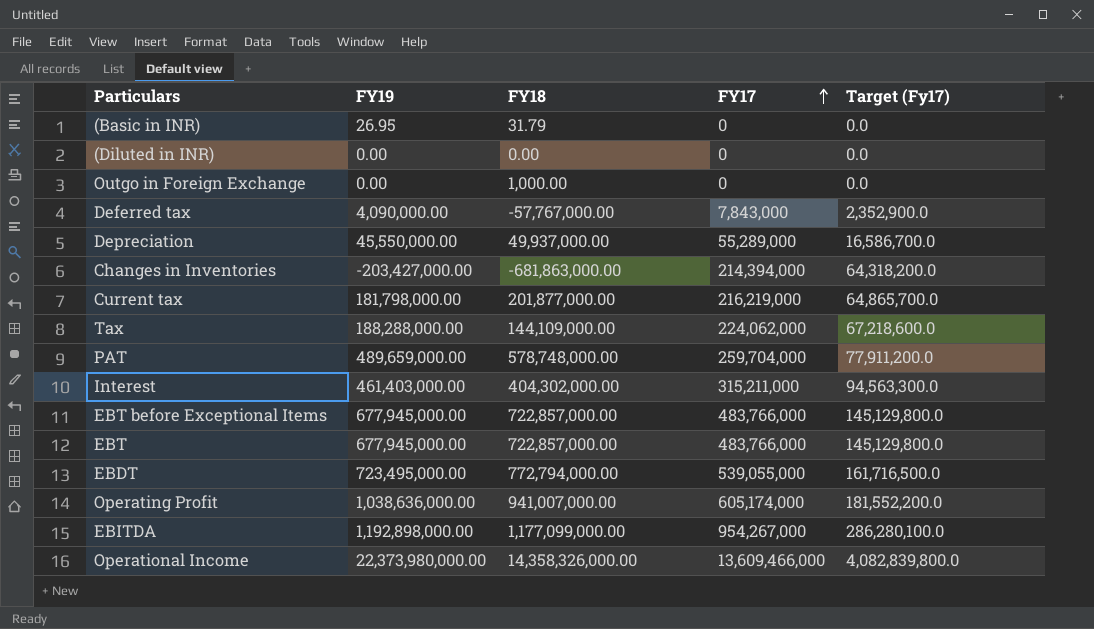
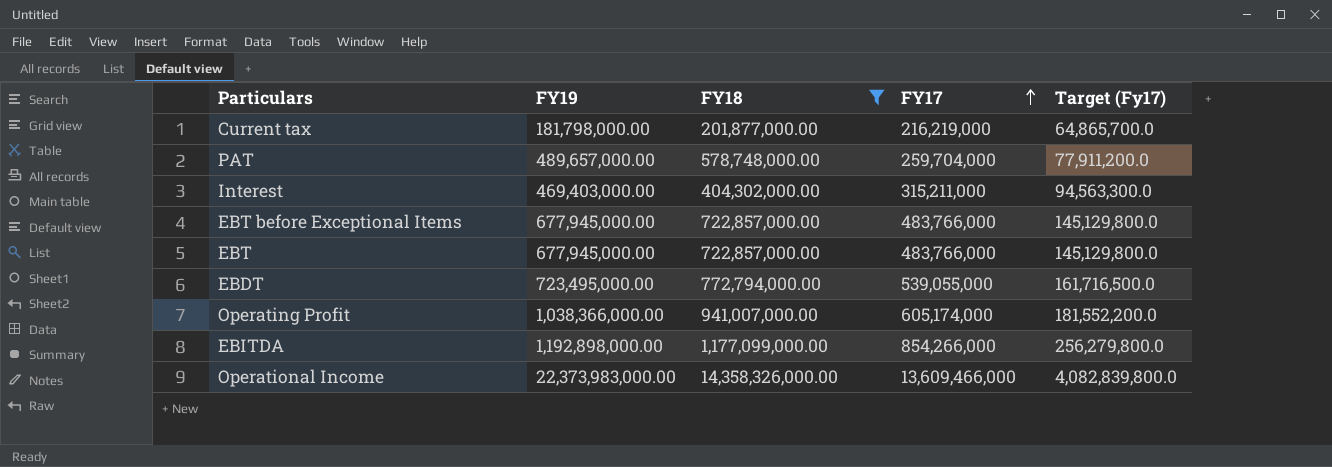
filter: none -> FY18 >= 201,877,000.00
PAT | FY19: 489,659,000.00 -> 489,657,000.00
Interest | FY19: 461,403,000.00 -> 469,403,000.00
Operating Profit | FY19: 1,038,636,000.00 -> 1,038,366,000.00
EBITDA | FY17: 954,267,000 -> 854,266,000
EBITDA | Target (Fy17): 286,280,100.0 -> 256,279,800.0
Operational Income | FY19: 22,373,980,000.00 -> 22,373,983,000.00

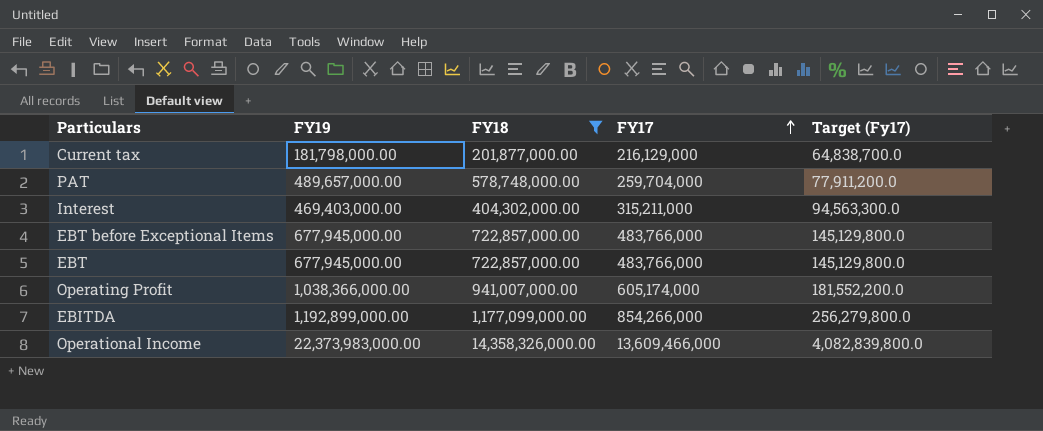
row EBDT: 723,495,000.00 | 772,794,000.00 | 539,055,000 | 161,716,500.0 -> none
Current tax | FY17: 216,219,000 -> 216,129,000
Current tax | Target (Fy17): 64,865,700.0 -> 64,838,700.0
EBITDA | FY19: 1,192,898,000.00 -> 1,192,899,000.00

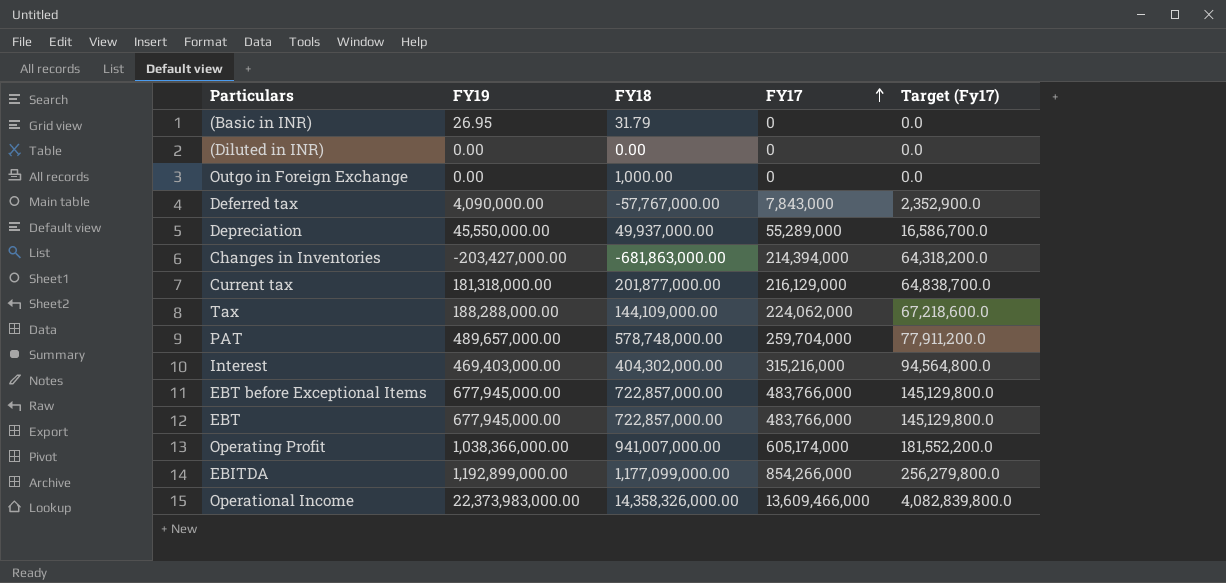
filter: FY18 >= 201,877,000.00 -> none
Current tax | FY19: 181,798,000.00 -> 181,318,000.00
Interest | FY17: 315,211,000 -> 315,216,000
Interest | Target (Fy17): 94,563,300.0 -> 94,564,800.0

